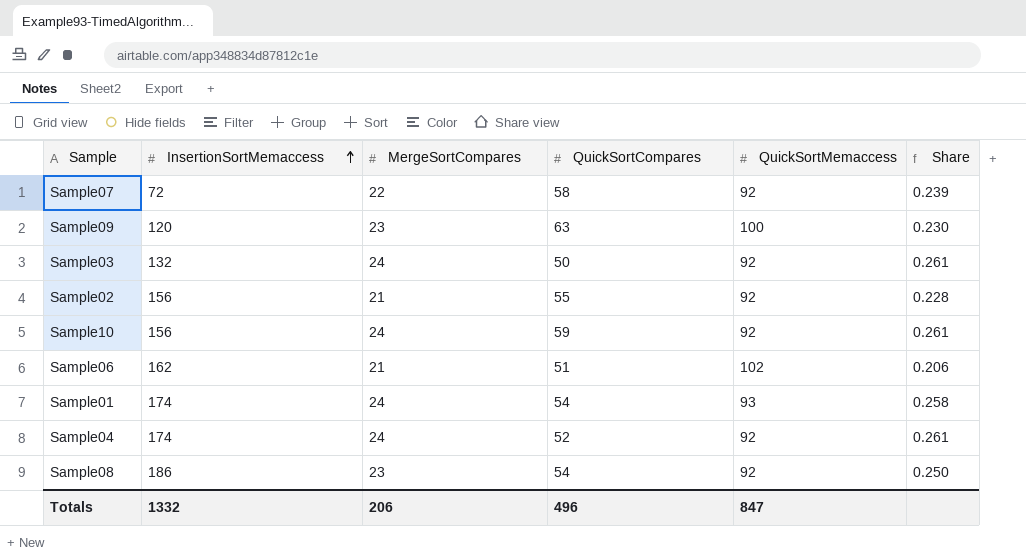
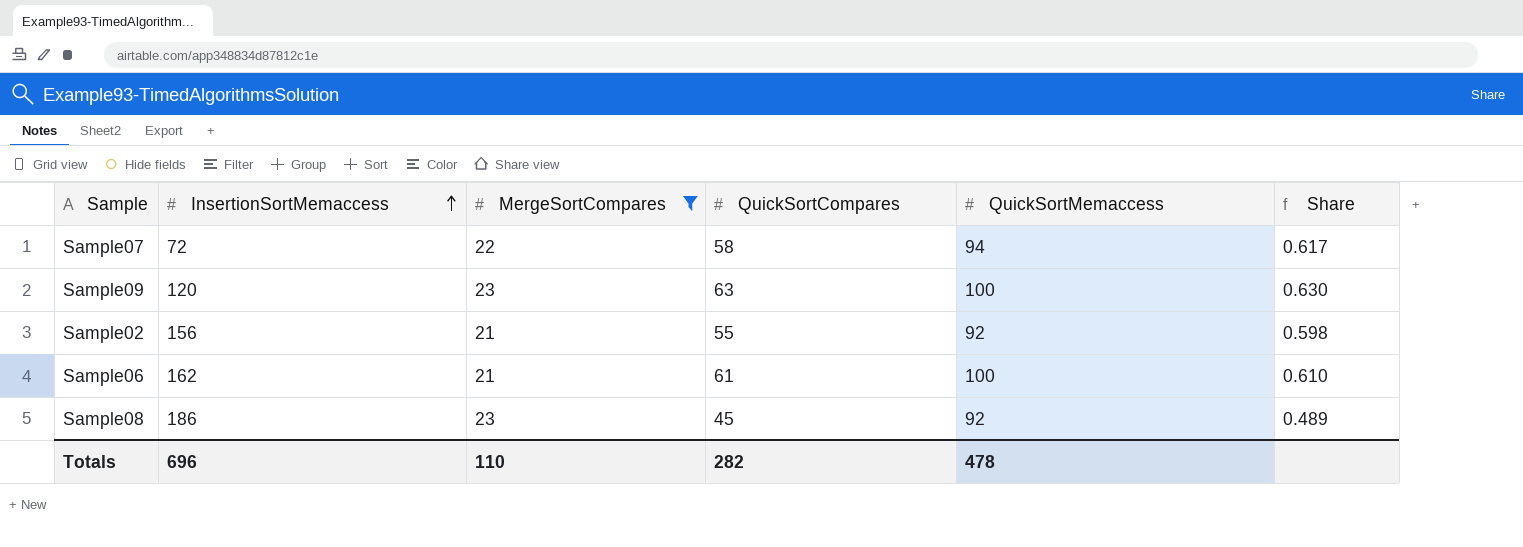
filter: none -> MergeSortCompares != 24
column Share | formula: [MergeSortCompares] / [QuickSortMemaccess] -> [QuickSortCompares] / [QuickSortMemaccess]
Sample07 | QuickSortMemaccess: 92 -> 94
Sample06 | QuickSortCompares: 51 -> 61
Sample06 | QuickSortMemaccess: 102 -> 100
Sample08 | QuickSortCompares: 54 -> 45
Totals | InsertionSortMemaccess: 1332 -> 696
Totals | MergeSortCompares: 206 -> 110
Totals | QuickSortCompares: 496 -> 282
Totals | QuickSortMemaccess: 847 -> 478

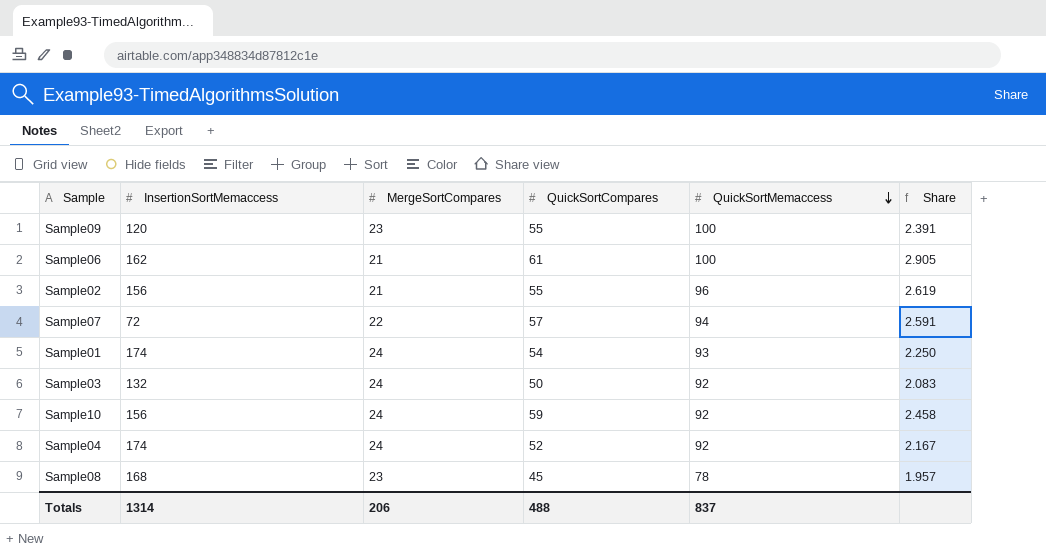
filter: MergeSortCompares != 24 -> none
row order: InsertionSortMemaccess ascending -> QuickSortMemaccess descending
column Share | formula: [QuickSortCompares] / [QuickSortMemaccess] -> [QuickSortCompares] / [MergeSortCompares]
Sample09 | QuickSortCompares: 63 -> 55
Sample02 | QuickSortMemaccess: 92 -> 96
Sample07 | QuickSortCompares: 58 -> 57
Sample08 | InsertionSortMemaccess: 186 -> 168
Sample08 | QuickSortMemaccess: 92 -> 78
Totals | InsertionSortMemaccess: 696 -> 1314
Totals | MergeSortCompares: 110 -> 206
Totals | QuickSortCompares: 282 -> 488
Totals | QuickSortMemaccess: 478 -> 837

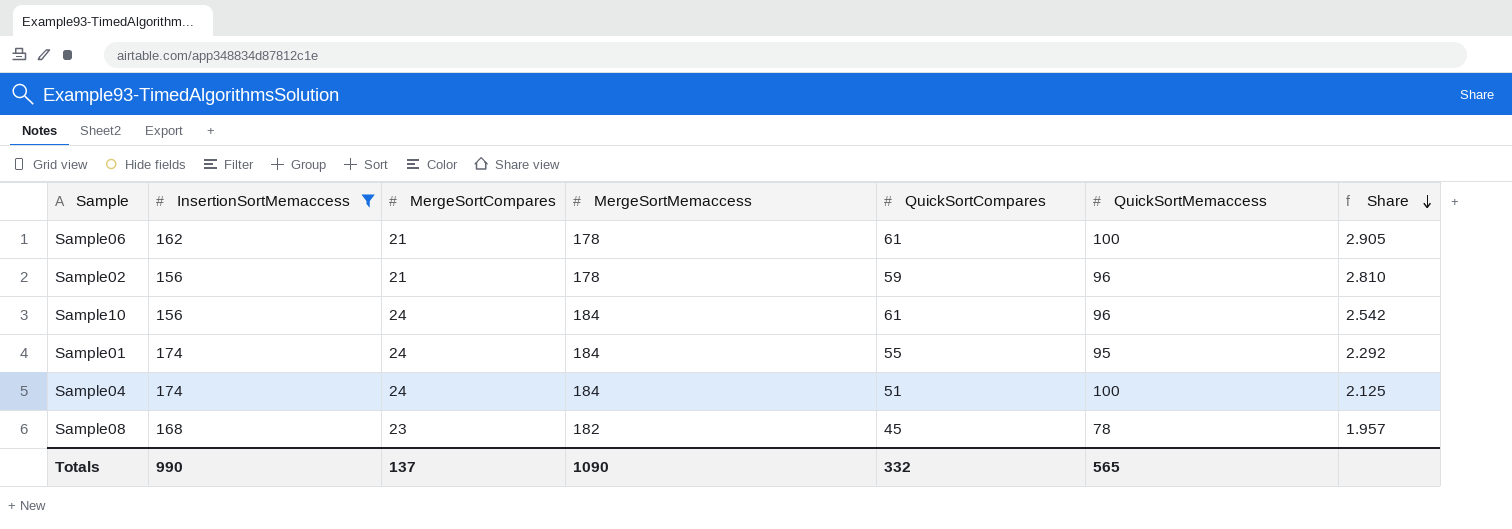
filter: none -> InsertionSortMemaccess >= 156
row order: QuickSortMemaccess descending -> Share descending
column MergeSortMemaccess | position: none -> 4
Sample02 | QuickSortCompares: 55 -> 59
Sample02 | Share: 2.619 -> 2.810
Sample10 | QuickSortCompares: 59 -> 61
Sample10 | QuickSortMemaccess: 92 -> 96
Sample10 | Share: 2.458 -> 2.542
Sample01 | QuickSortCompares: 54 -> 55
Sample01 | QuickSortMemaccess: 93 -> 95
Sample01 | Share: 2.250 -> 2.292
Sample04 | QuickSortCompares: 52 -> 51
Sample04 | QuickSortMemaccess: 92 -> 100
Sample04 | Share: 2.167 -> 2.125
Totals | InsertionSortMemaccess: 1314 -> 990
Totals | MergeSortCompares: 206 -> 137
Totals | QuickSortCompares: 488 -> 332
Totals | QuickSortMemaccess: 837 -> 565

